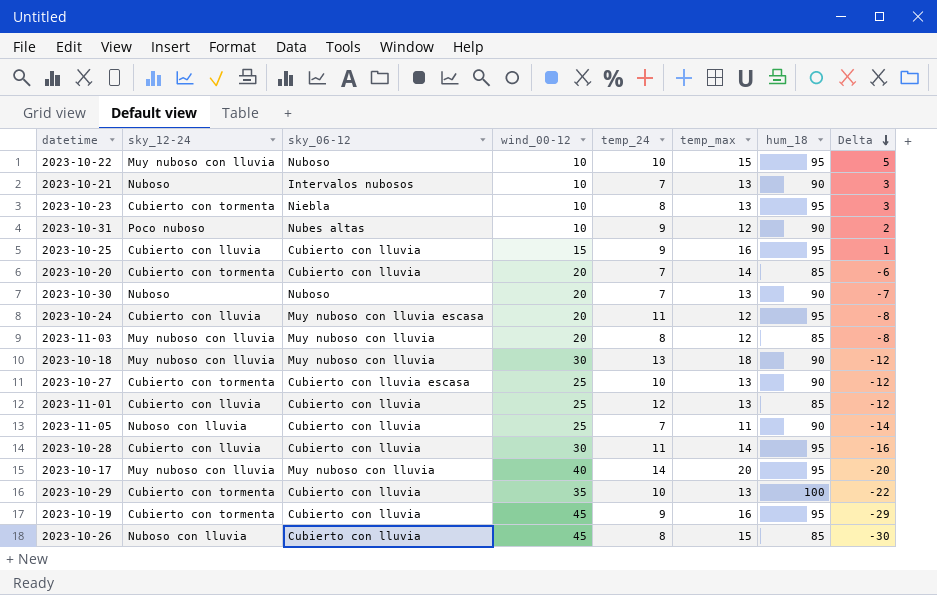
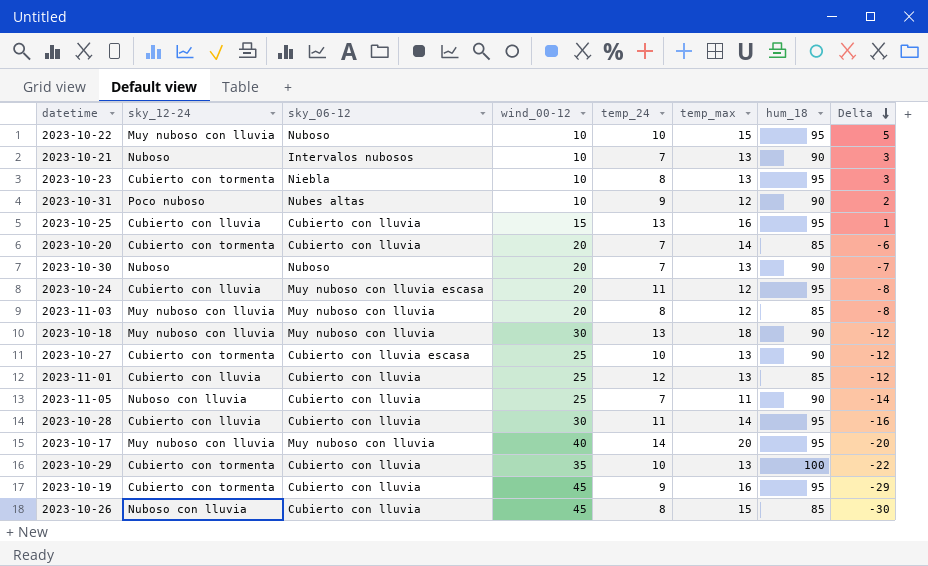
2023-10-25 | temp_24: 9 -> 13

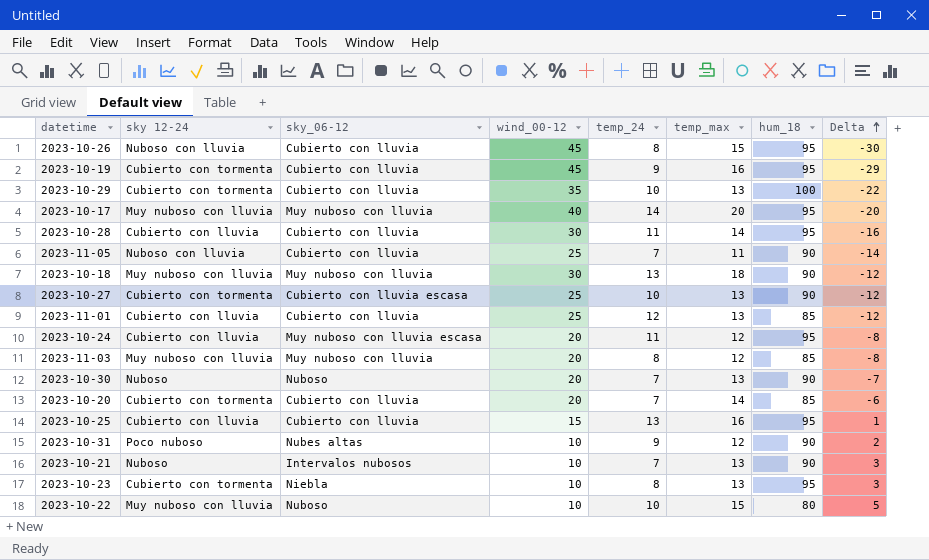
row order: Delta descending -> Delta ascending
column name: sky_12-24 -> sky 12-24
2023-10-26 | hum_18: 85 -> 95
2023-10-22 | hum_18: 95 -> 80

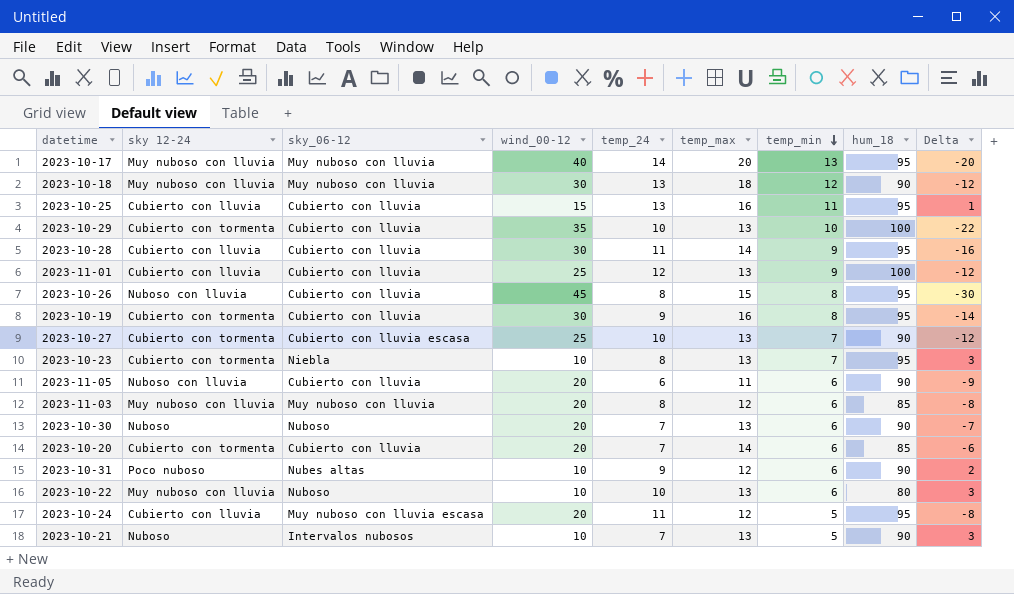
row order: Delta ascending -> temp_min descending
column temp_min | position: none -> 7
2023-11-01 | hum_18: 85 -> 100
2023-10-19 | wind_00-12: 45 -> 30
2023-10-19 | Delta: -29 -> -14
2023-11-05 | wind_00-12: 25 -> 20
2023-11-05 | temp_24: 7 -> 6
2023-11-05 | Delta: -14 -> -9
2023-10-22 | temp_max: 15 -> 13
2023-10-22 | Delta: 5 -> 3

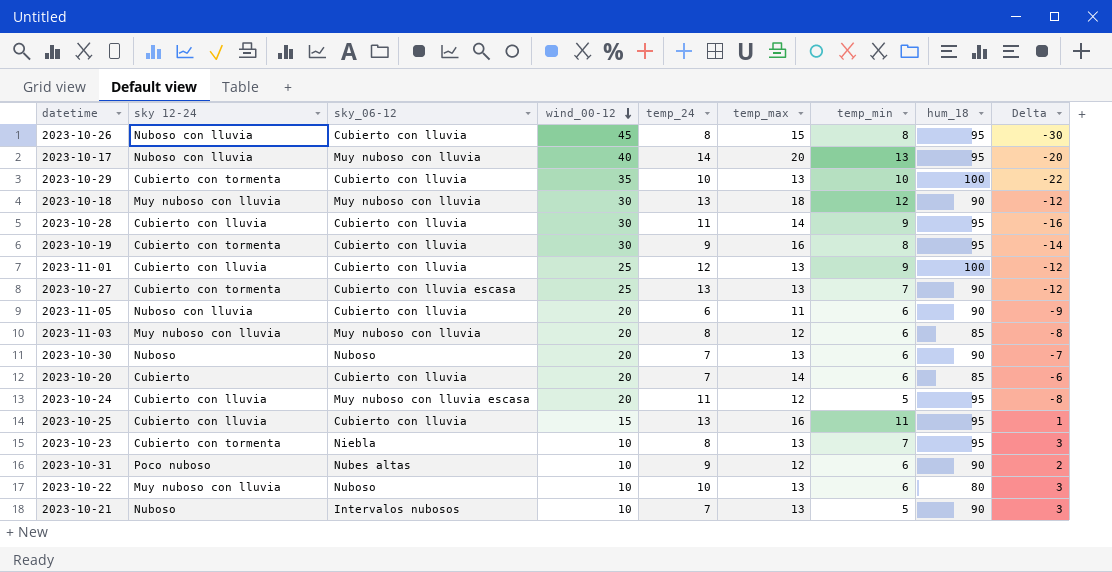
row order: temp_min descending -> wind_00-12 descending
2023-10-17 | sky 12-24: Muy nuboso con lluvia -> Nuboso con lluvia
2023-10-27 | temp_24: 10 -> 13
2023-10-20 | sky 12-24: Cubierto con tormenta -> Cubierto

